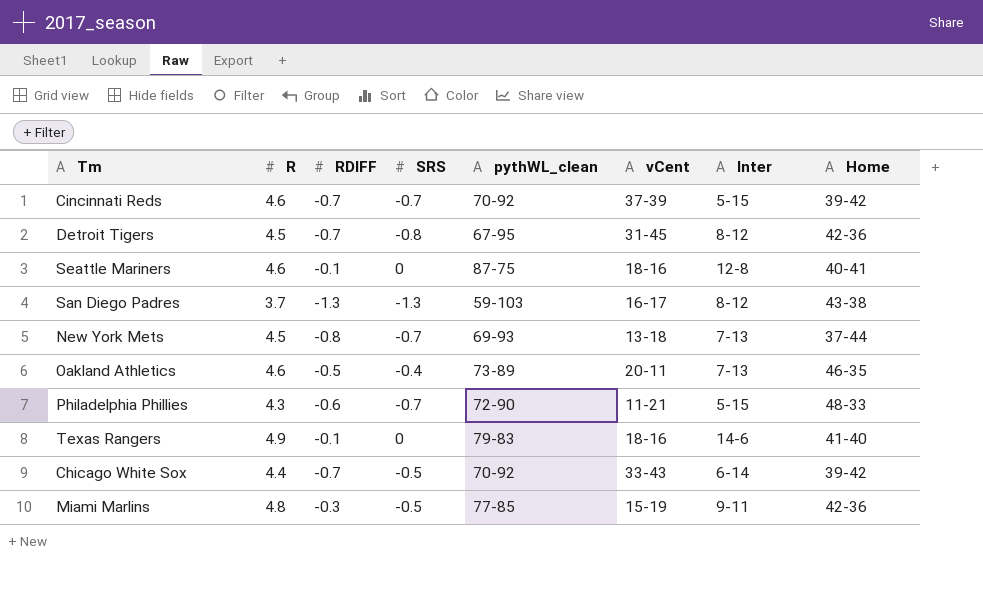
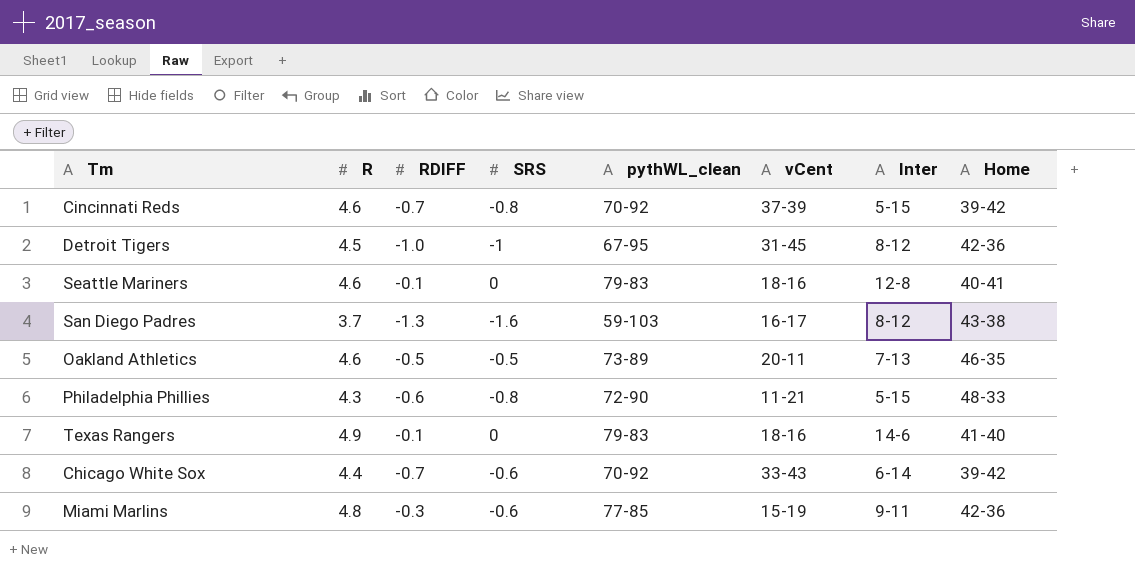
row New York Mets: 4.5 | -0.8 | -0.7 | 69-93 | 13-18 | 7-13 | 37-44 -> none
Cincinnati Reds | SRS: -0.7 -> -0.8
Detroit Tigers | RDIFF: -0.7 -> -1.0
Detroit Tigers | SRS: -0.8 -> -1
Seattle Mariners | pythWL_clean: 87-75 -> 79-83
San Diego Padres | SRS: -1.3 -> -1.6
Oakland Athletics | SRS: -0.4 -> -0.5
Philadelphia Phillies | SRS: -0.7 -> -0.8
Chicago White Sox | SRS: -0.5 -> -0.6
Miami Marlins | SRS: -0.5 -> -0.6

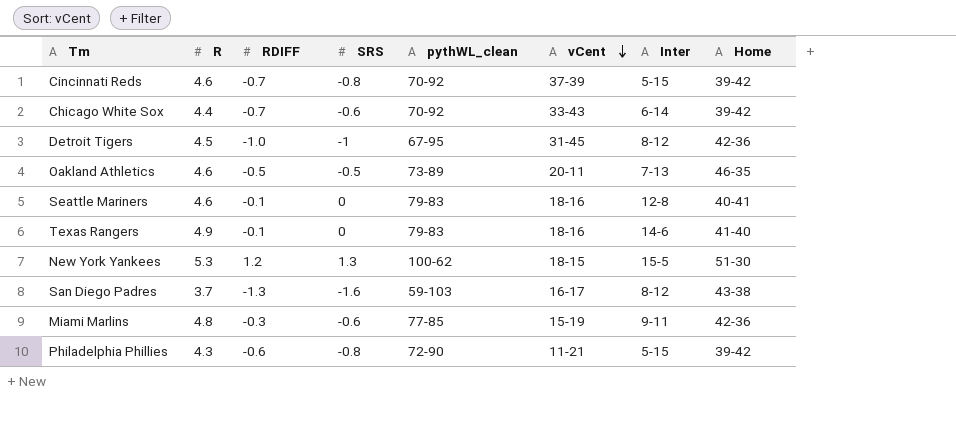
row order: none -> vCent descending
row New York Yankees: none -> 5.3 | 1.2 | 1.3 | 100-62 | 18-15 | 15-5 | 51-30
Philadelphia Phillies | Home: 48-33 -> 39-42

